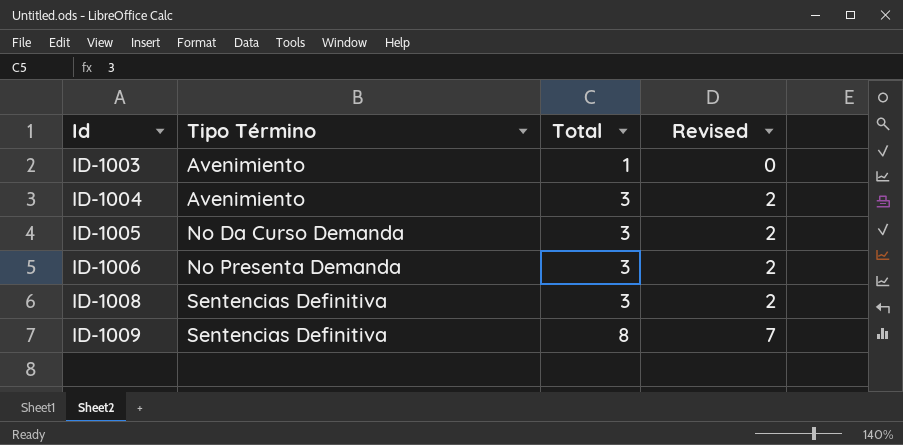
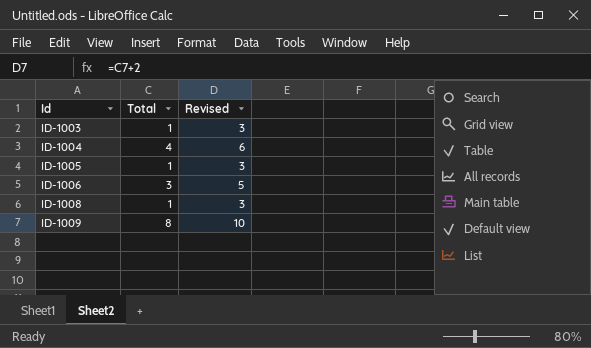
column Tipo Término | position: 2 -> none
column Revised | formula: [Total] - 1 -> [Total] + 2
ID-1004 | Total: 3 -> 4
ID-1005 | Total: 3 -> 1
ID-1008 | Total: 3 -> 1

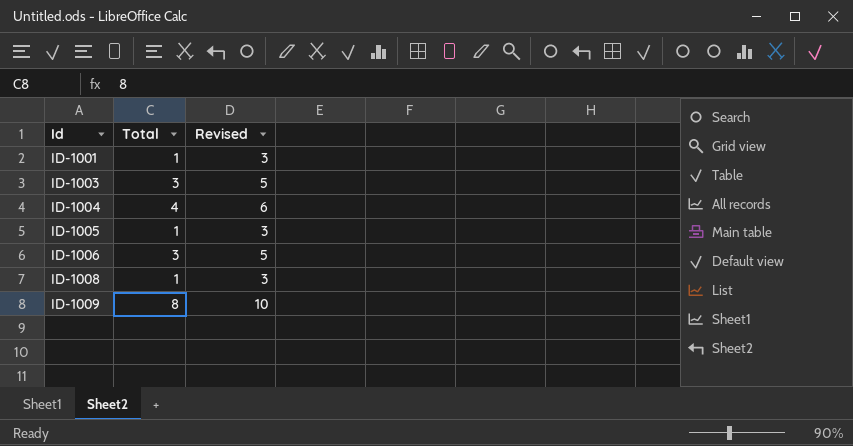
row ID-1001: none -> 1 | 3
ID-1003 | Total: 1 -> 3
ID-1003 | Revised: 3 -> 5

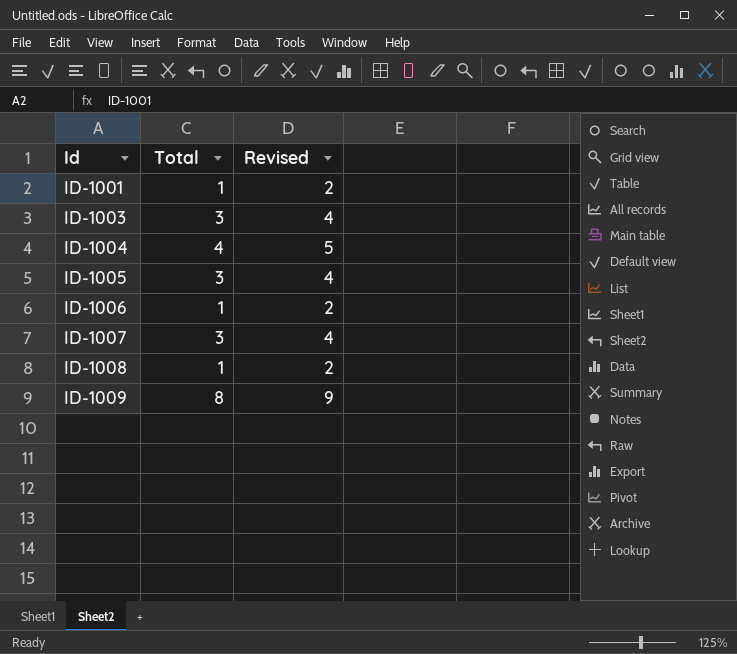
column Revised | formula: [Total] + 2 -> [Total] + 1
ID-1005 | Total: 1 -> 3
ID-1006 | Total: 3 -> 1
row ID-1007: none -> 3 | 4

